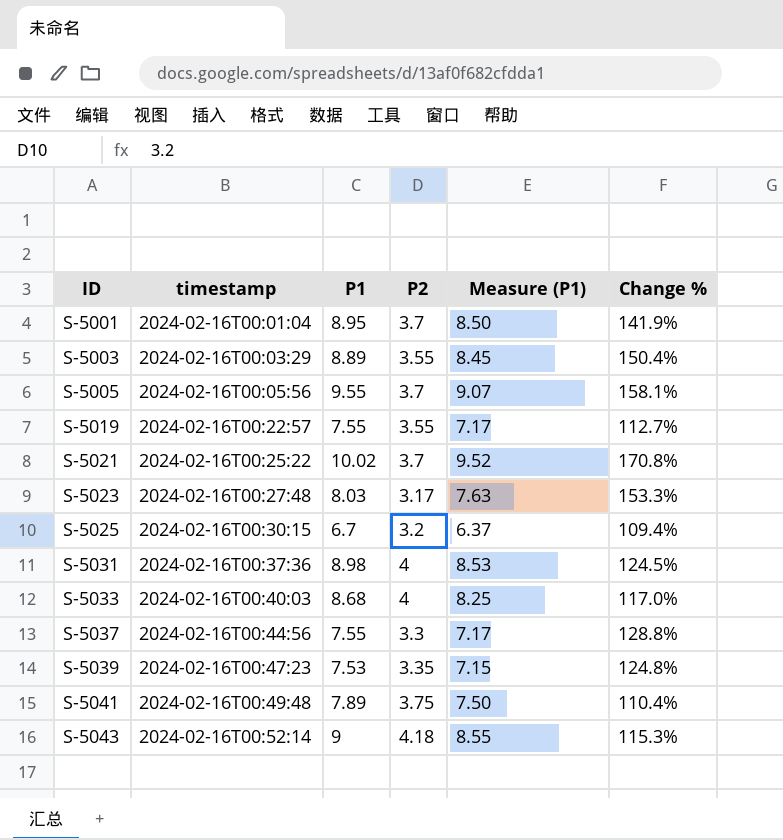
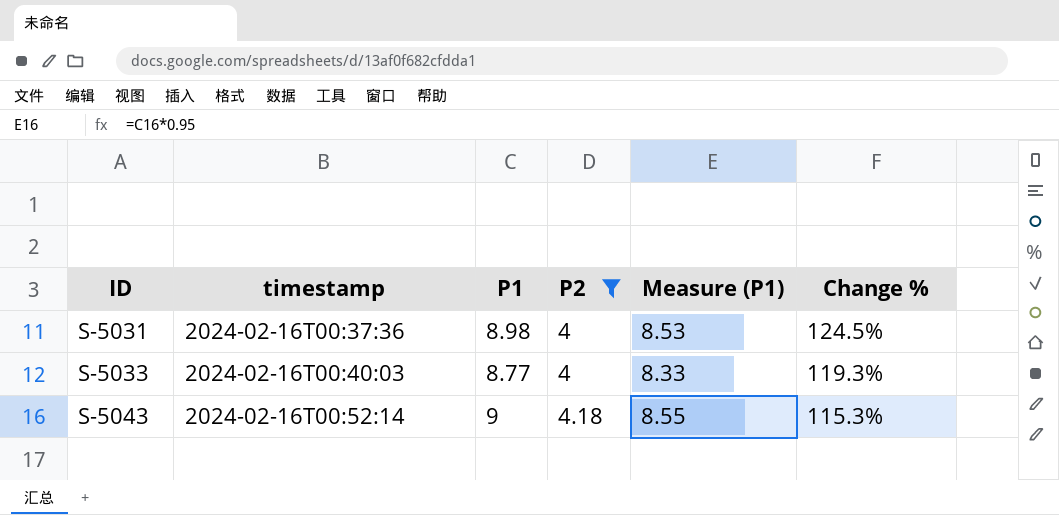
filter: none -> P2 >= 4
S-5033 | P1: 8.68 -> 8.77
S-5033 | Measure (P1): 8.25 -> 8.33
S-5033 | Change %: 117.0% -> 119.3%

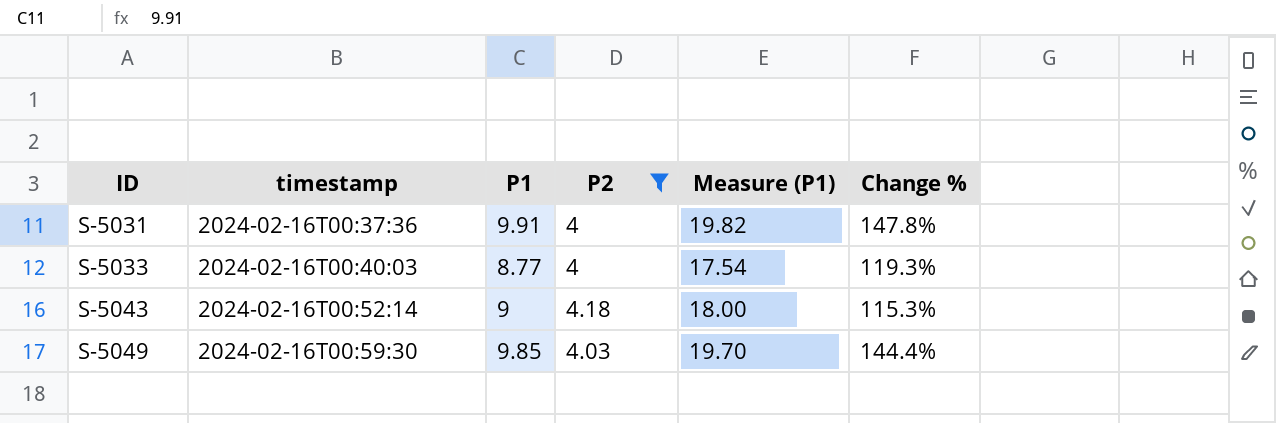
column Measure (P1) | formula: [P1] * 0.95 -> [P1] * 2
S-5031 | P1: 8.98 -> 9.91
S-5031 | Change %: 124.5% -> 147.8%
row S-5049: none -> 2024-02-16T00:59:30 | 9.85 | 4.03 | 19.70 | 144.4%

